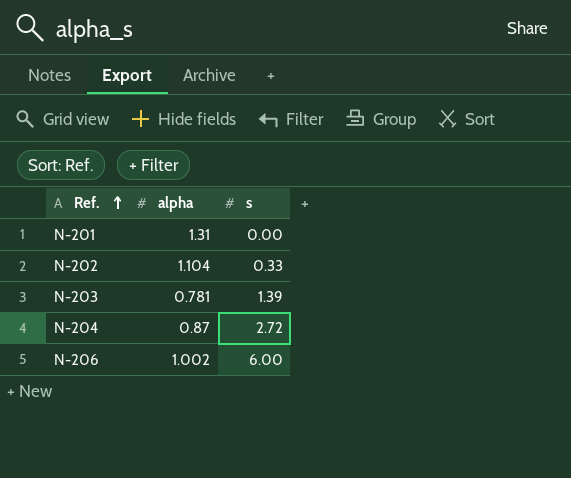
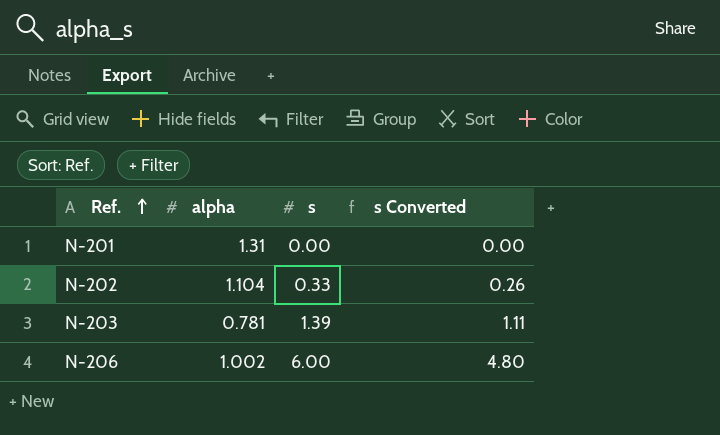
column s Converted | formula: none -> [s] * 0.8
row N-204: 0.87 | 2.72 -> none

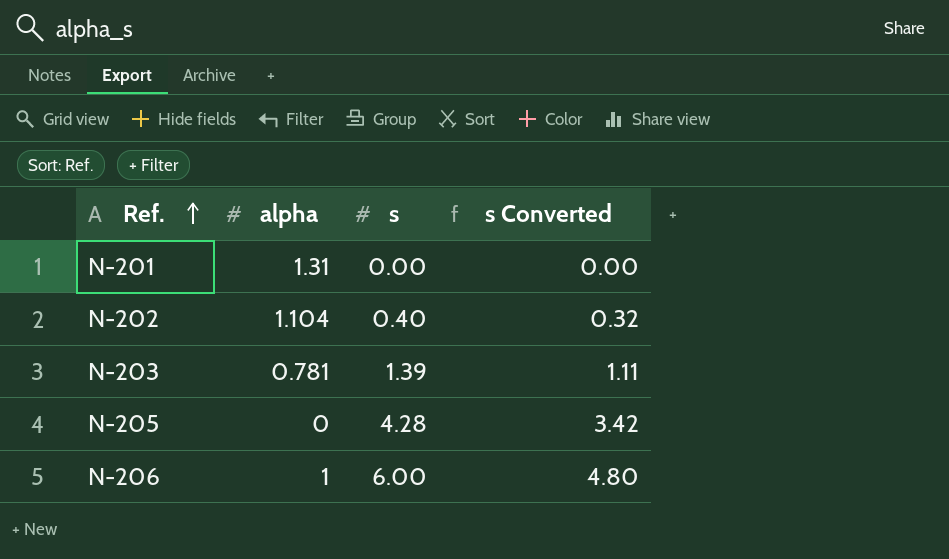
N-202 | s: 0.33 -> 0.40
N-202 | s Converted: 0.26 -> 0.32
row N-205: none -> 0 | 4.28 | 3.42
N-206 | alpha: 1.002 -> 1

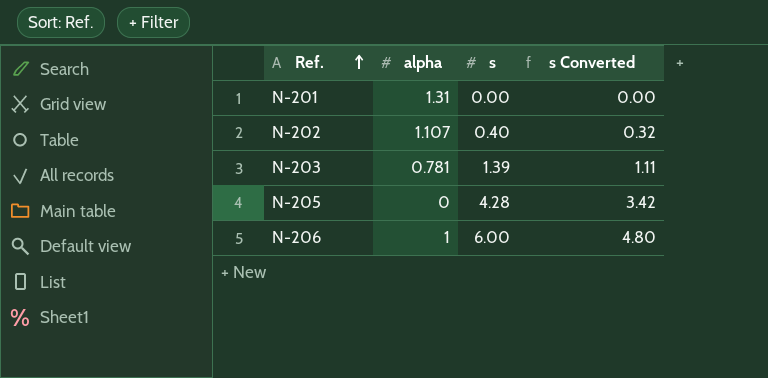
N-202 | alpha: 1.104 -> 1.107

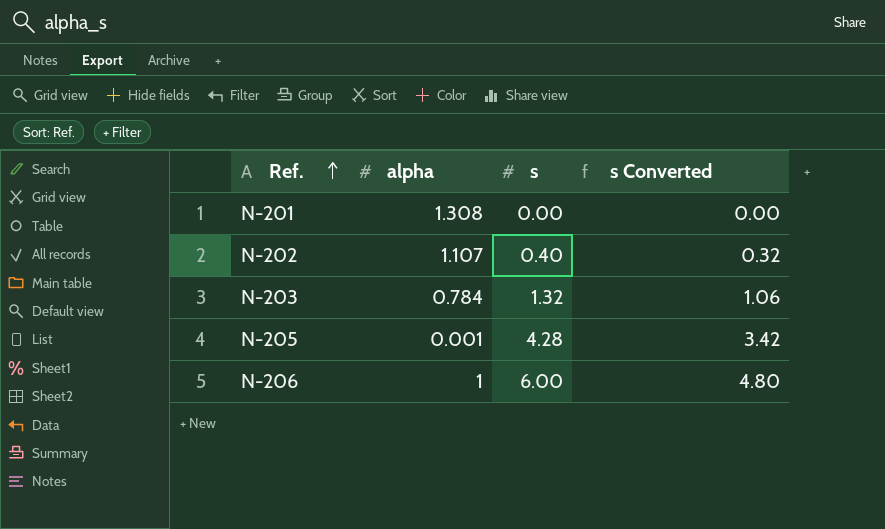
N-201 | alpha: 1.31 -> 1.308
N-203 | alpha: 0.781 -> 0.784
N-203 | s: 1.39 -> 1.32
N-203 | s Converted: 1.11 -> 1.06
N-205 | alpha: 0 -> 0.001

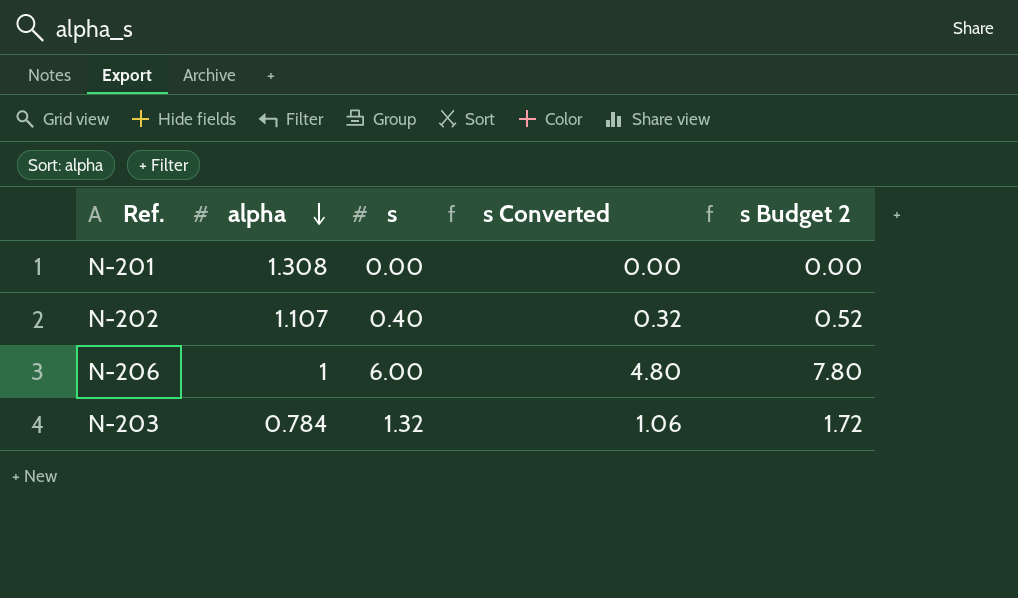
row order: Ref. ascending -> alpha descending
column s Budget 2 | formula: none -> [s] * 1.3
row N-205: 0.001 | 4.28 | 3.42 -> none

